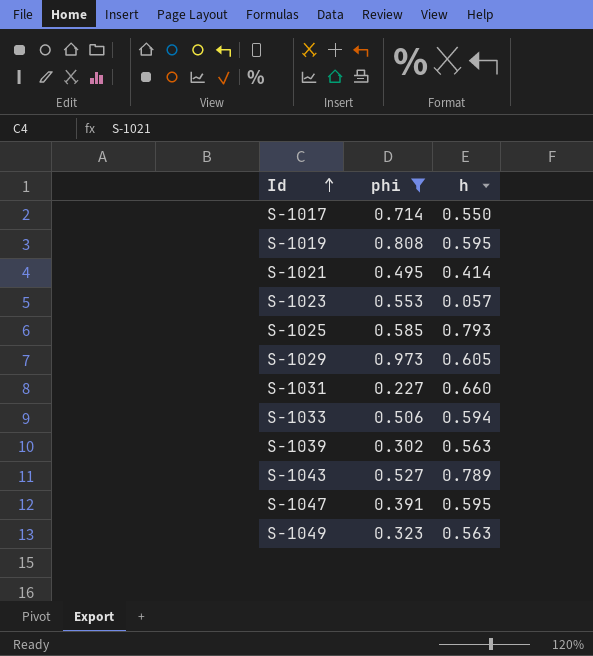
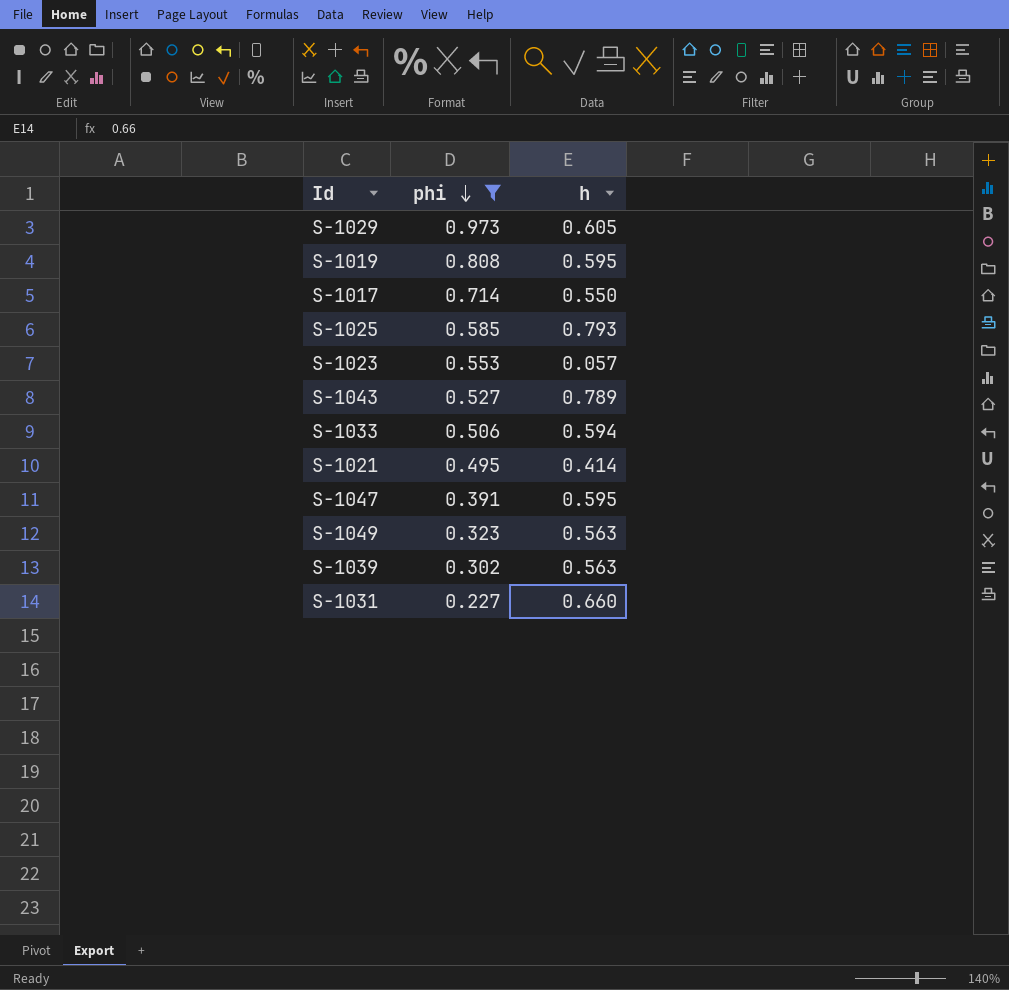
row order: Id ascending -> phi descending

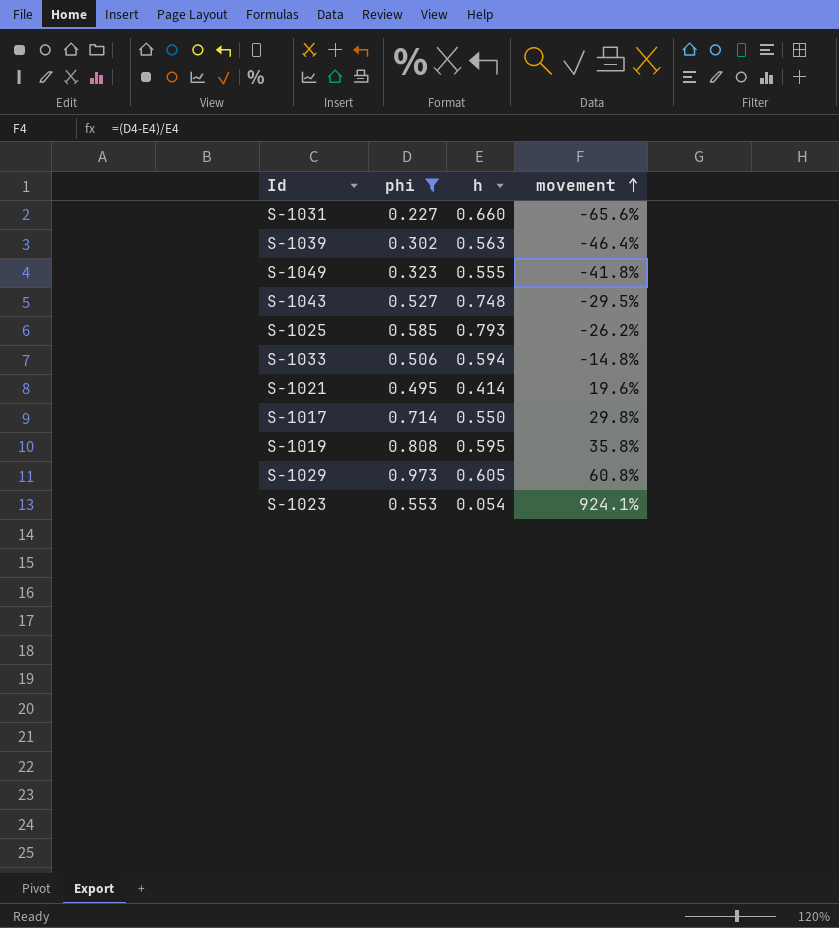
row order: phi descending -> movement ascending
column movement | formula: none -> ([phi] - [h]) / [h]
row S-1047: 0.391 | 0.595 -> none
S-1049 | h: 0.563 -> 0.555
S-1043 | h: 0.789 -> 0.748
S-1023 | h: 0.057 -> 0.054

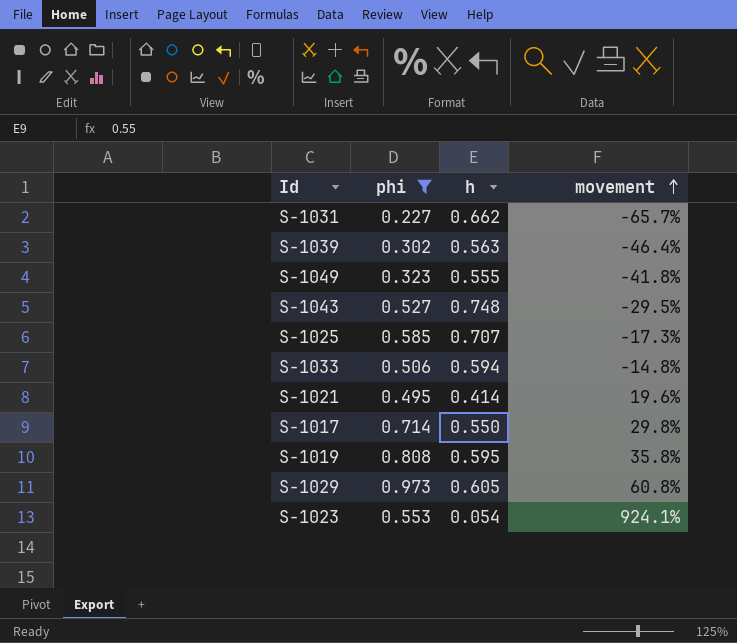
S-1031 | h: 0.660 -> 0.662
S-1031 | movement: -65.6% -> -65.7%
S-1025 | h: 0.793 -> 0.707
S-1025 | movement: -26.2% -> -17.3%

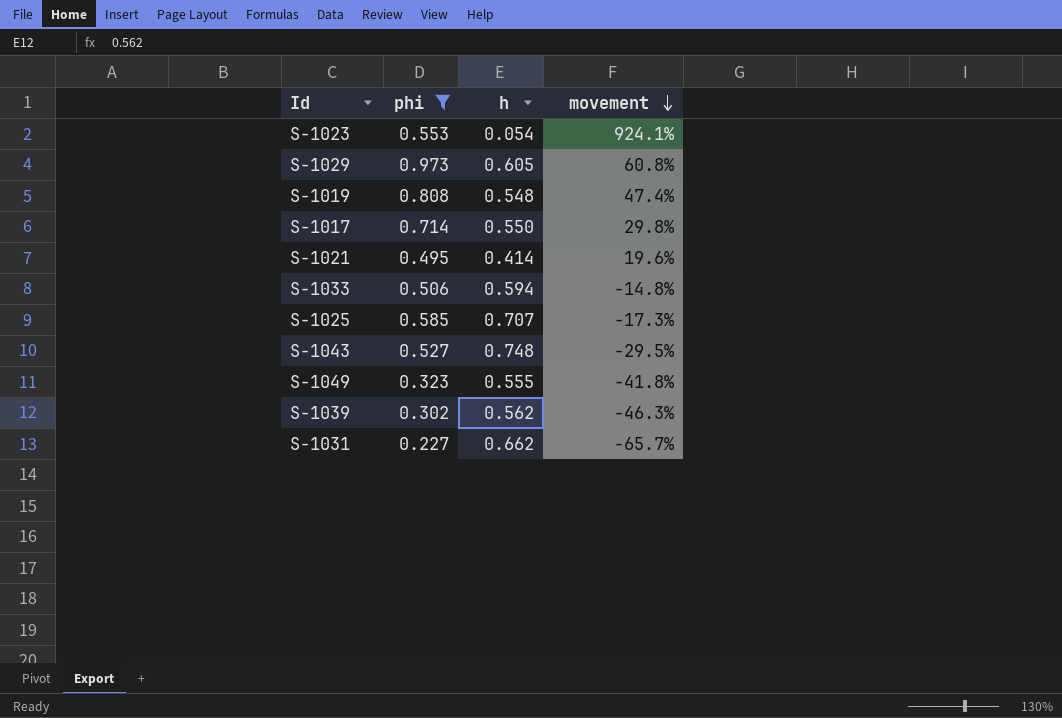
row order: movement ascending -> movement descending
S-1019 | h: 0.595 -> 0.548
S-1019 | movement: 35.8% -> 47.4%
S-1039 | h: 0.563 -> 0.562
S-1039 | movement: -46.4% -> -46.3%

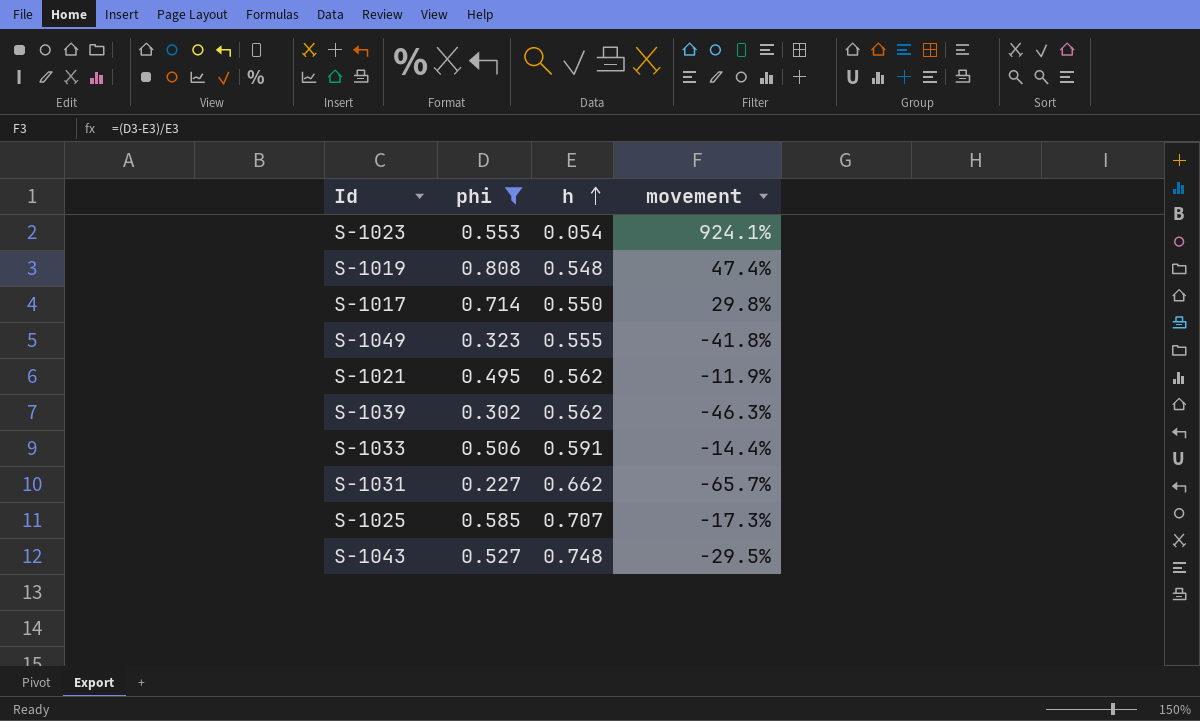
row order: movement descending -> h ascending
row S-1029: 0.973 | 0.605 | 60.8% -> none
S-1021 | h: 0.414 -> 0.562
S-1021 | movement: 19.6% -> -11.9%
S-1033 | h: 0.594 -> 0.591
S-1033 | movement: -14.8% -> -14.4%

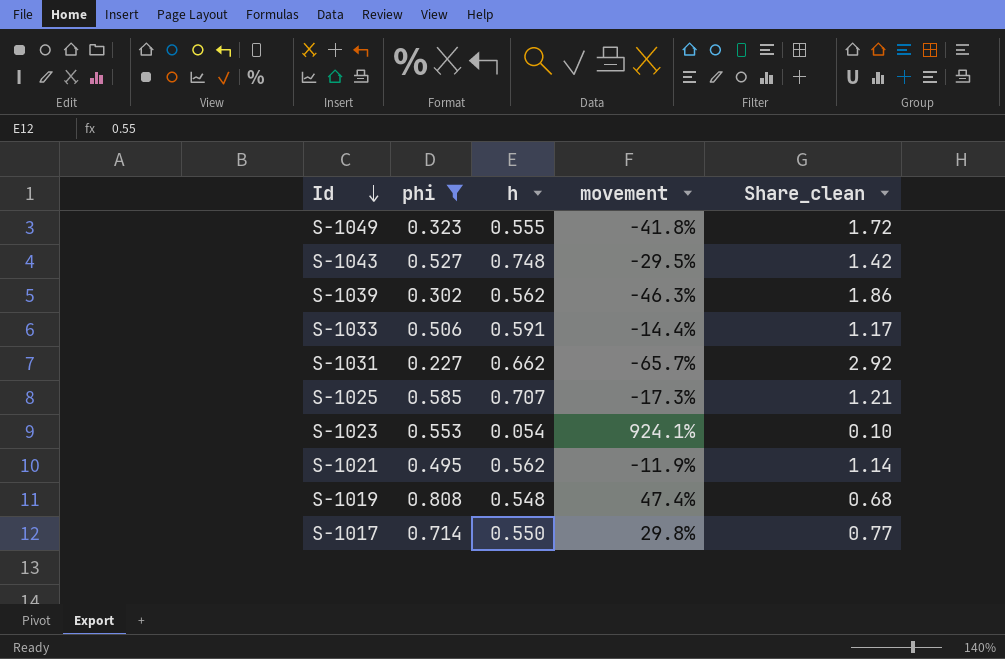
row order: h ascending -> Id descending
column Share_clean | formula: none -> [h] / [phi]

